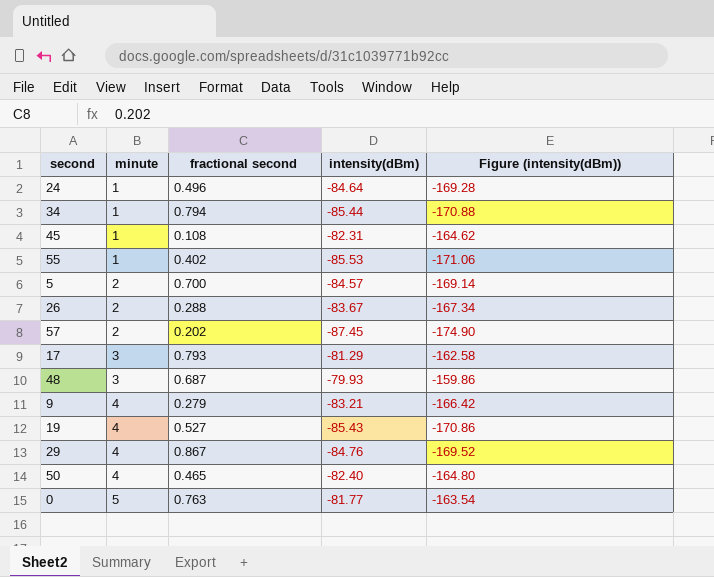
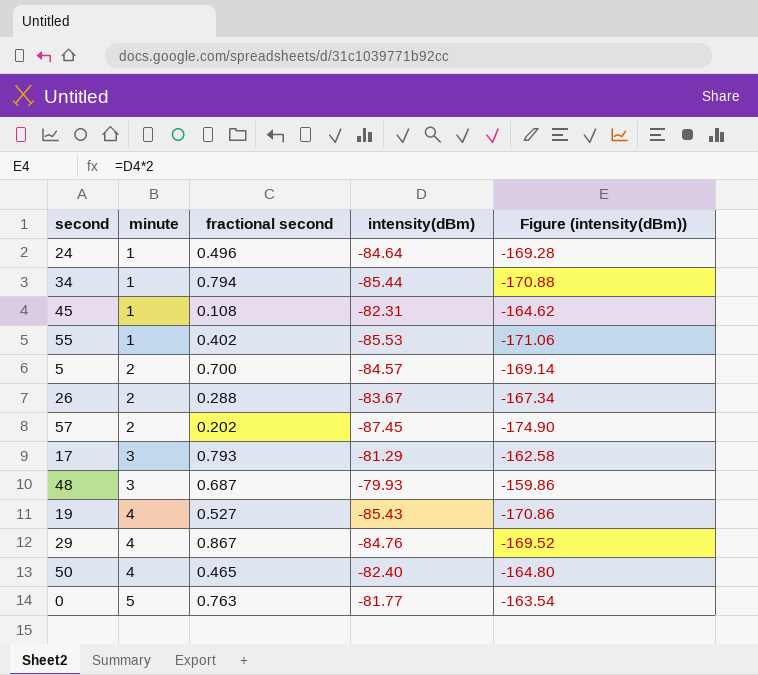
row 9: 4 | 0.279 | -83.21 | -166.42 -> none

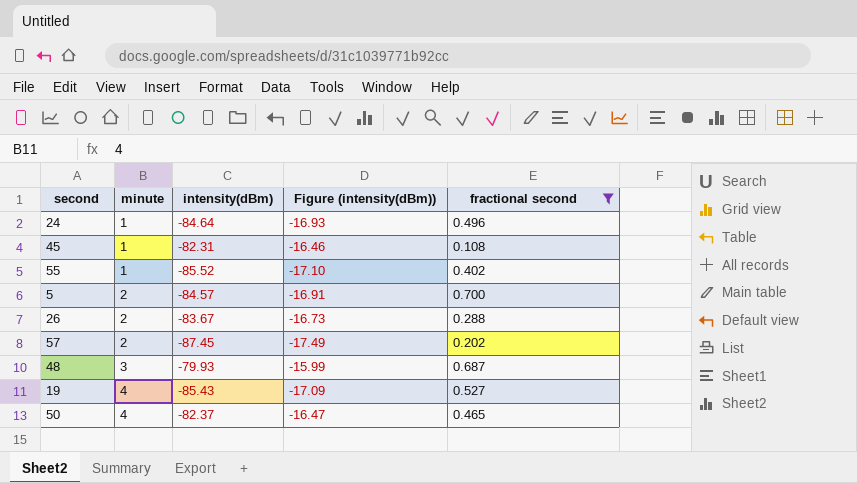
filter: none -> fractional second <= 0.700
column Figure (intensity(dBm)) | formula: [intensity(dBm)] * 2 -> [intensity(dBm)] * 0.2
column fractional second | position: 3 -> 5
55 | intensity(dBm): -85.53 -> -85.52
50 | intensity(dBm): -82.40 -> -82.37

